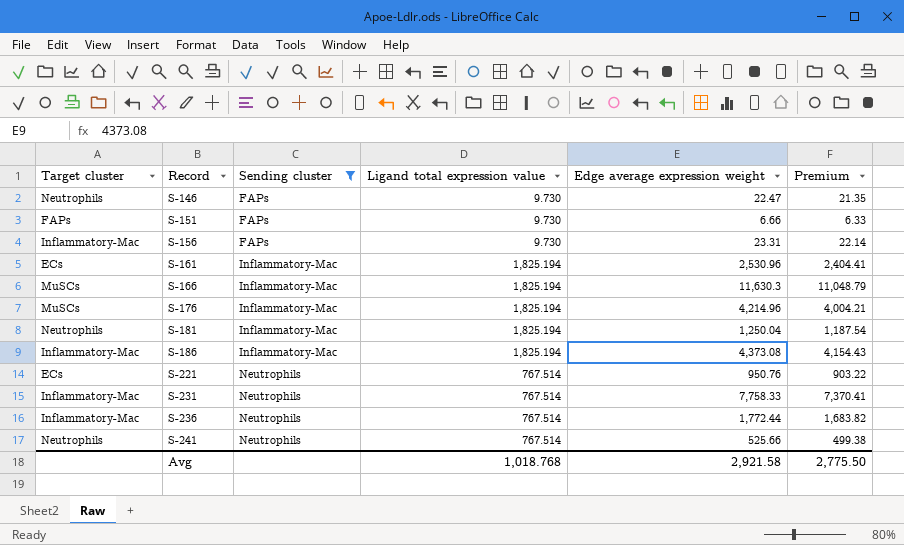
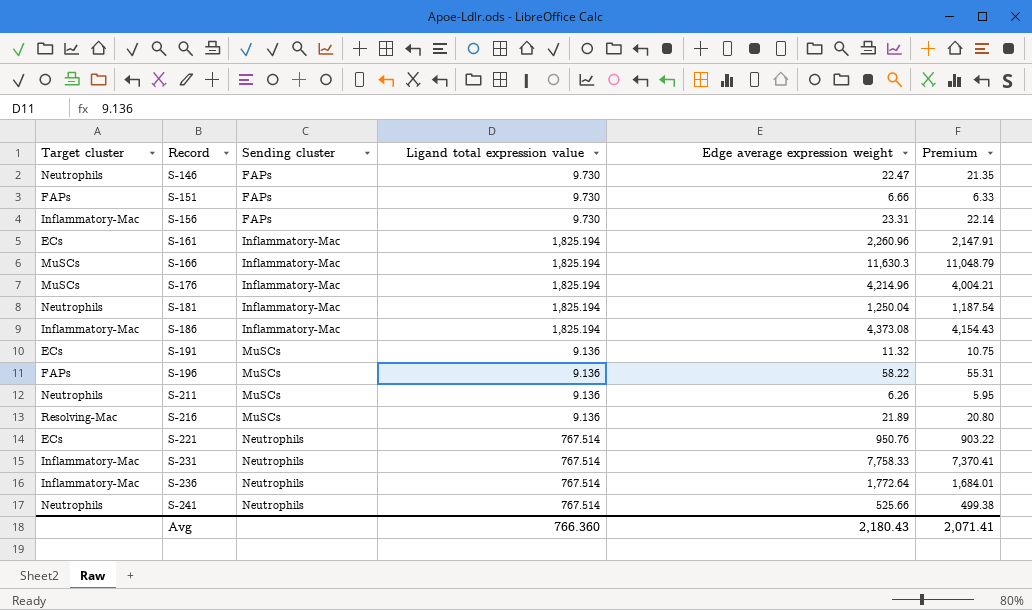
filter: Sending cluster != MuSCs -> none
S-161 | Edge average expression weight: 2,530.96 -> 2,260.96
S-161 | Premium: 2,404.41 -> 2,147.91
S-236 | Edge average expression weight: 1,772.44 -> 1,772.64
S-236 | Premium: 1,683.82 -> 1,684.01
Avg | Ligand total expression value: 1,018.768 -> 766.360
Avg | Edge average expression weight: 2,921.58 -> 2,180.43
Avg | Premium: 2,775.50 -> 2,071.41

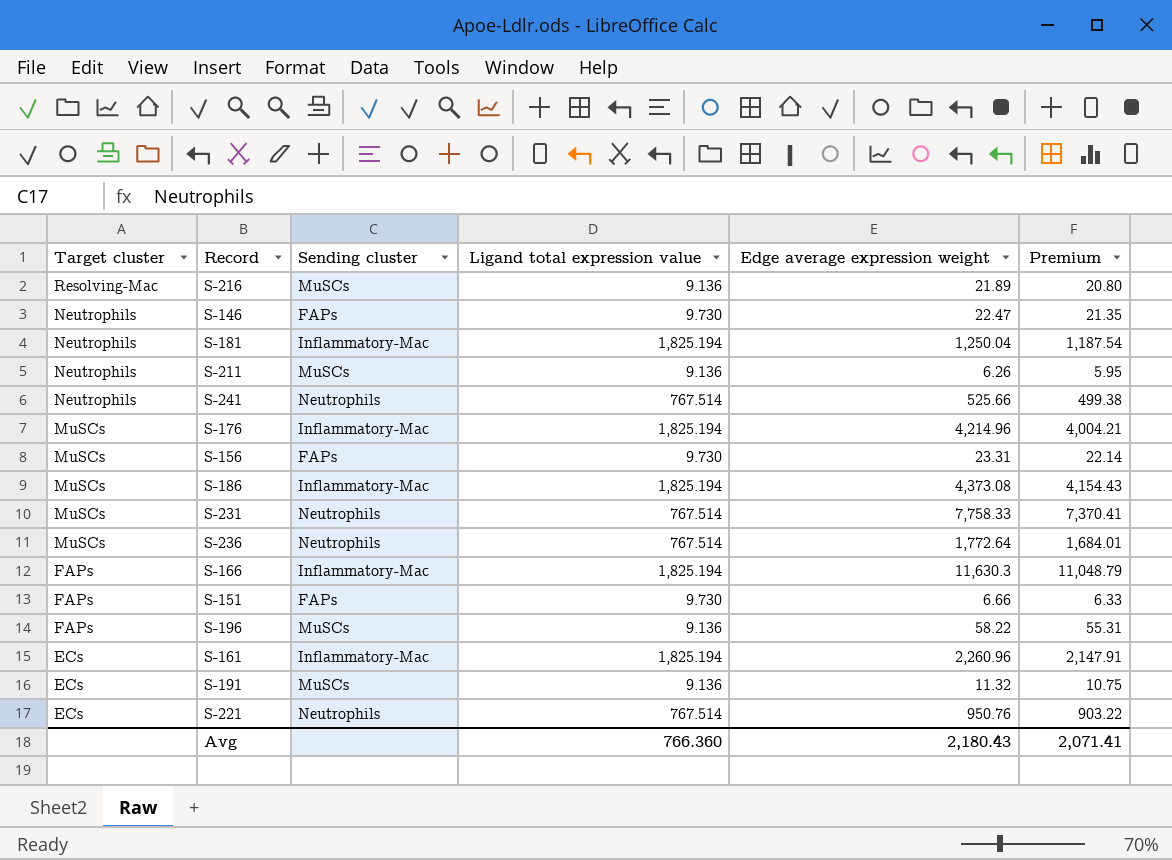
row order: Record ascending -> Target cluster descending
S-156 | Target cluster: Inflammatory-Mac -> MuSCs
S-186 | Target cluster: Inflammatory-Mac -> MuSCs
S-231 | Target cluster: Inflammatory-Mac -> MuSCs
S-236 | Target cluster: Inflammatory-Mac -> MuSCs
S-166 | Target cluster: MuSCs -> FAPs

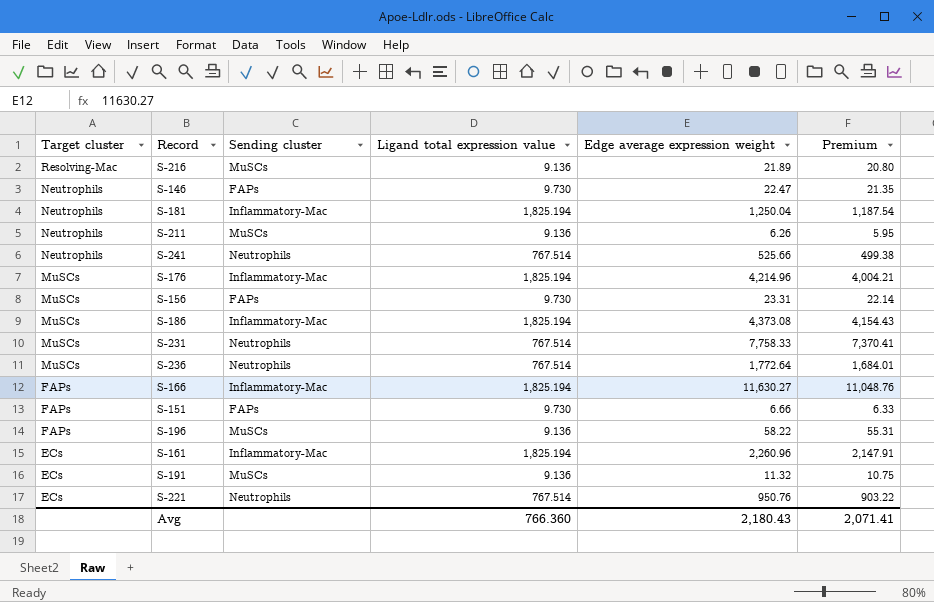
S-166 | Edge average expression weight: 11,630.3 -> 11,630.27
S-166 | Premium: 11,048.79 -> 11,048.76

